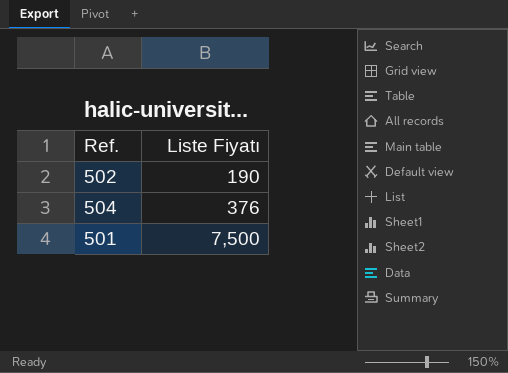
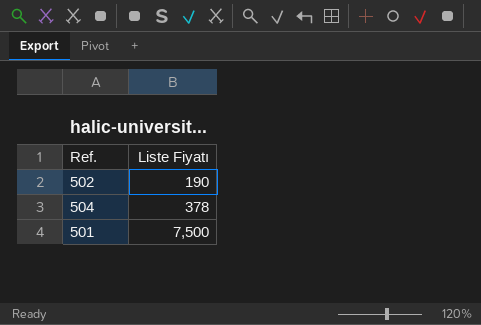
504 | Liste Fiyatı: 376 -> 378

